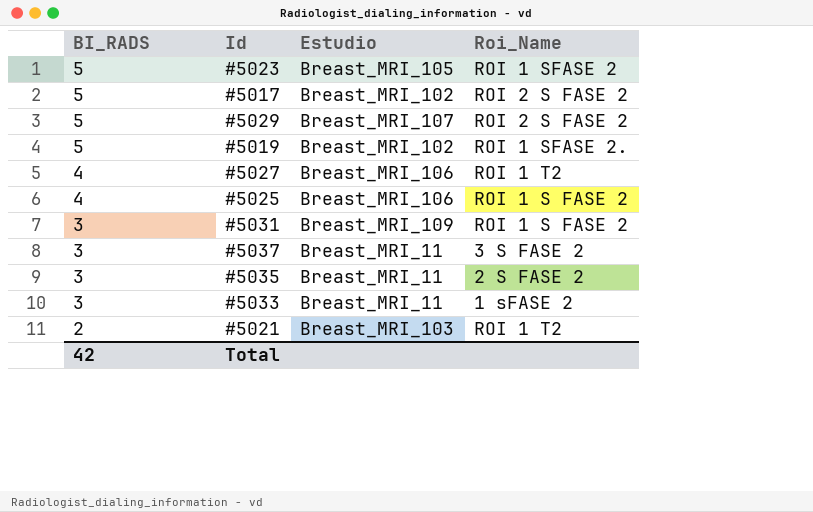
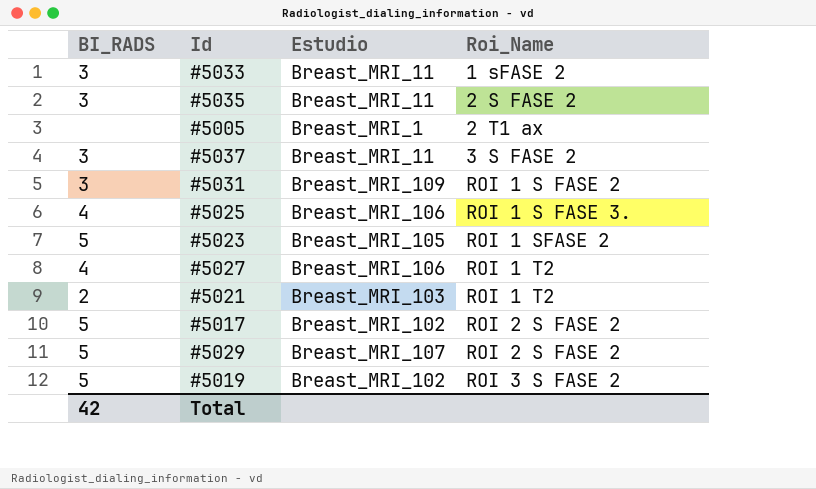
row order: BI_RADS descending -> Roi_Name ascending
row #5005: none -> none | Breast_MRI_1 | 2 T1 ax
#5025 | Roi_Name: ROI 1 S FASE 2 -> ROI 1 S FASE 3.
#5019 | Roi_Name: ROI 1 SFASE 2. -> ROI 3 S FASE 2

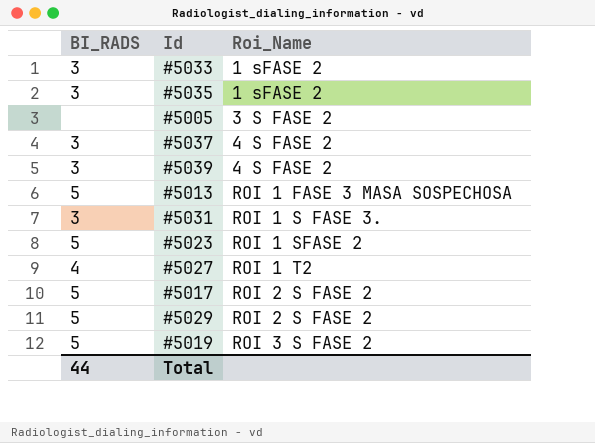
column Estudio | position: 3 -> none
row #5025: 4 | Breast_MRI_106 | ROI 1 S FASE 3. -> none
row #5021: 2 | Breast_MRI_103 | ROI 1 T2 -> none
#5035 | Roi_Name: 2 S FASE 2 -> 1 sFASE 2
#5005 | Roi_Name: 2 T1 ax -> 3 S FASE 2
#5037 | Roi_Name: 3 S FASE 2 -> 4 S FASE 2
row #5039: none -> 3 | 4 S FASE 2
row #5013: none -> 5 | ROI 1 FASE 3 MASA SOSPECHOSA
#5031 | Roi_Name: ROI 1 S FASE 2 -> ROI 1 S FASE 3.
Total | BI_RADS: 42 -> 44

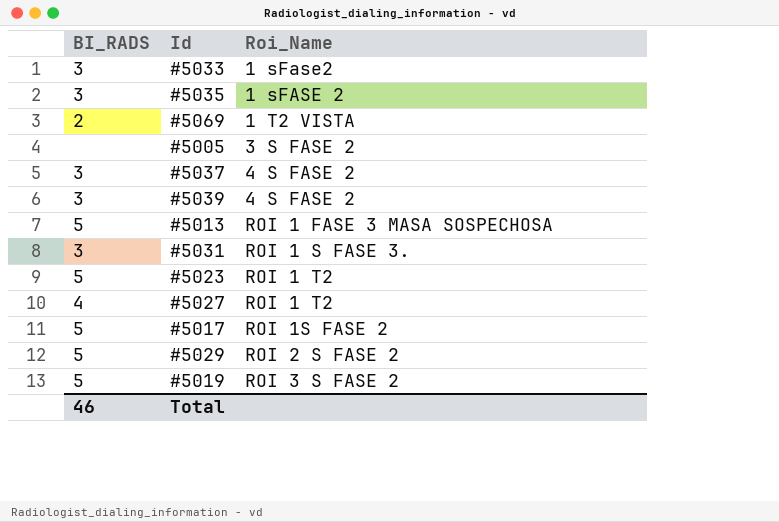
#5033 | Roi_Name: 1 sFASE 2 -> 1 sFase2
row #5069: none -> 2 | 1 T2 VISTA
#5023 | Roi_Name: ROI 1 SFASE 2 -> ROI 1 T2
#5017 | Roi_Name: ROI 2 S FASE 2 -> ROI 1S FASE 2
Total | BI_RADS: 44 -> 46

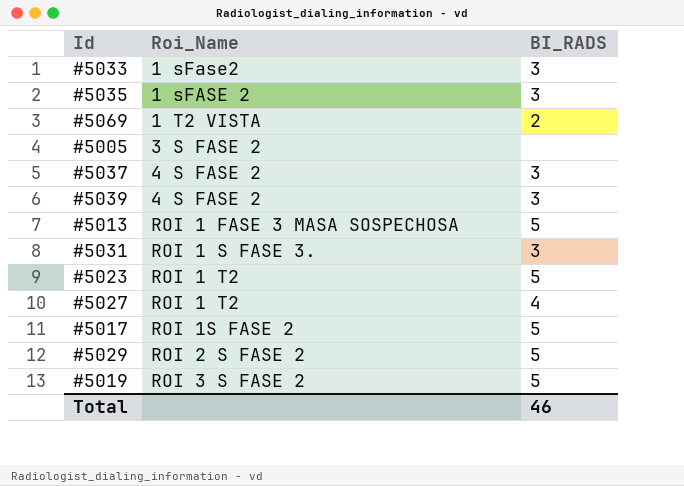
column BI_RADS | position: 1 -> 3

